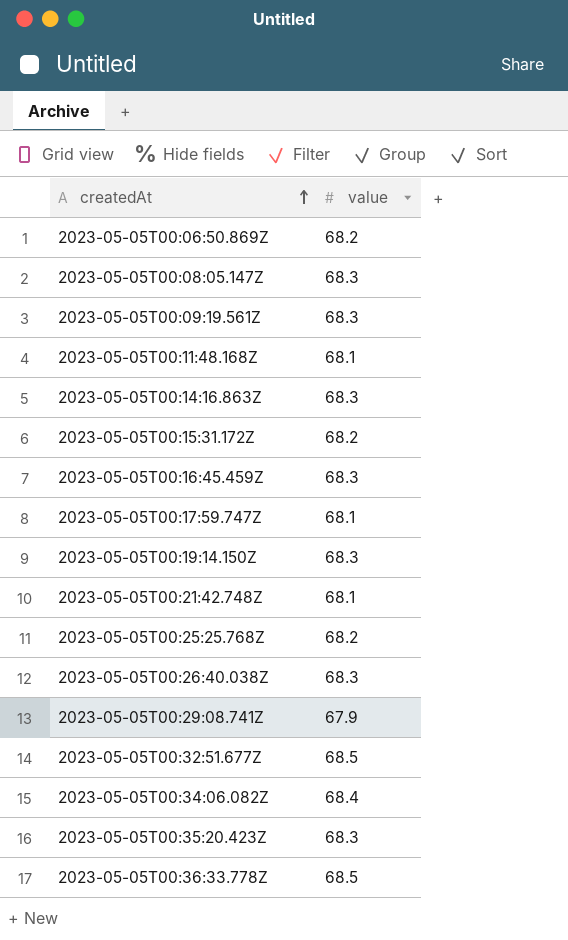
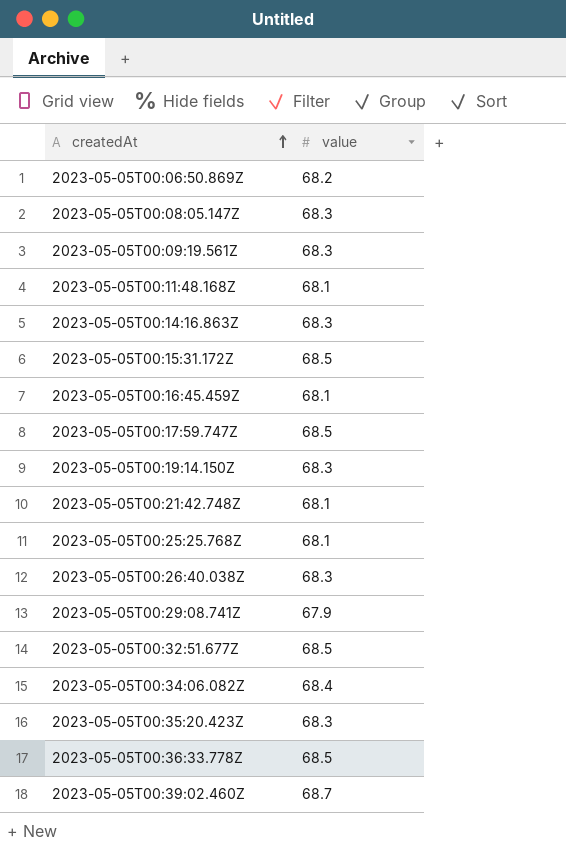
2023-05-05T00:15:31.172Z | value: 68.2 -> 68.5
2023-05-05T00:16:45.459Z | value: 68.3 -> 68.1
2023-05-05T00:17:59.747Z | value: 68.1 -> 68.5
2023-05-05T00:25:25.768Z | value: 68.2 -> 68.1
row 2023-05-05T00:39:02.460Z: none -> 68.7

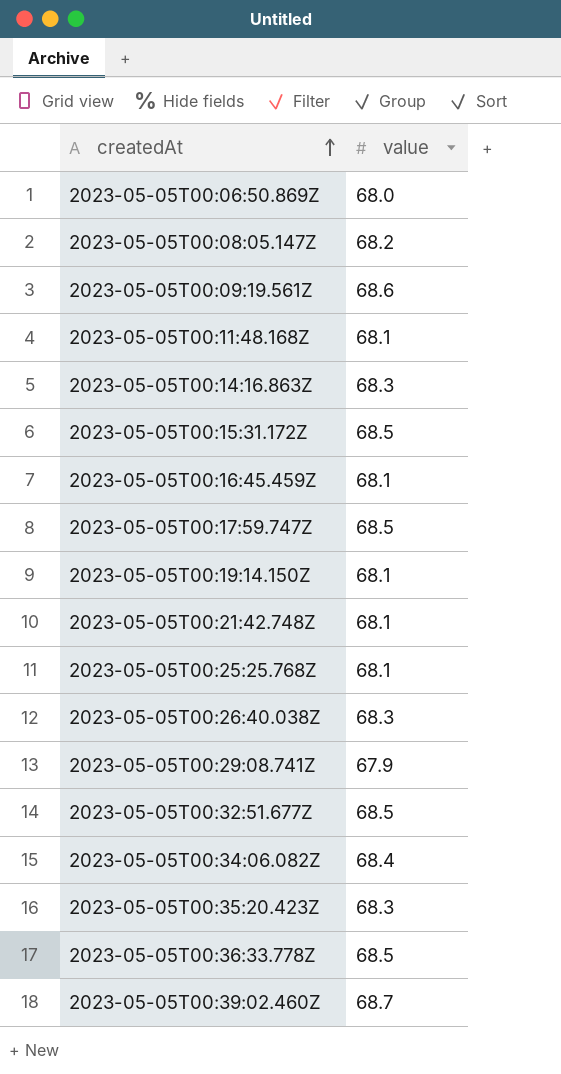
2023-05-05T00:06:50.869Z | value: 68.2 -> 68.0
2023-05-05T00:08:05.147Z | value: 68.3 -> 68.2
2023-05-05T00:09:19.561Z | value: 68.3 -> 68.6
2023-05-05T00:19:14.150Z | value: 68.3 -> 68.1

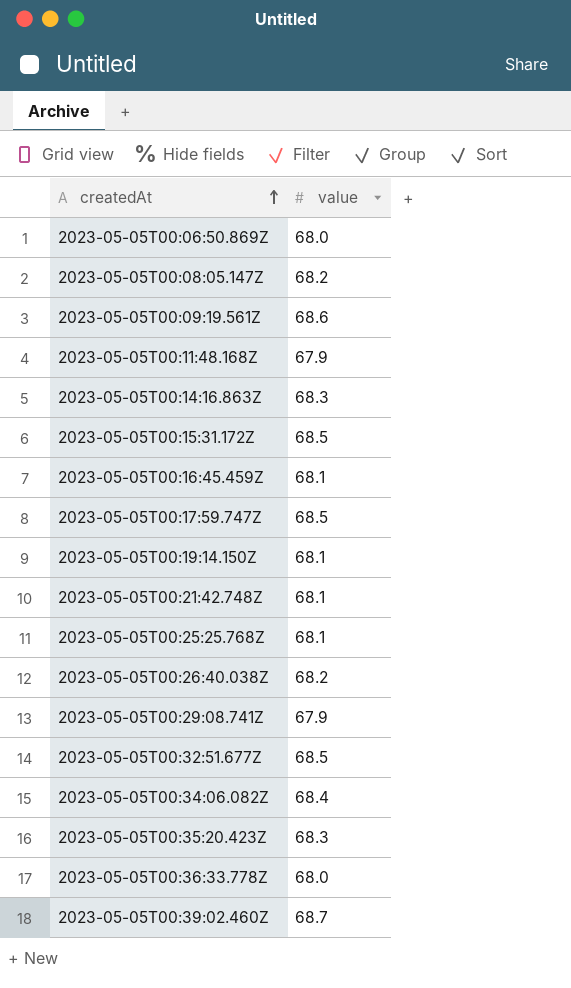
2023-05-05T00:11:48.168Z | value: 68.1 -> 67.9
2023-05-05T00:26:40.038Z | value: 68.3 -> 68.2
2023-05-05T00:36:33.778Z | value: 68.5 -> 68.0

